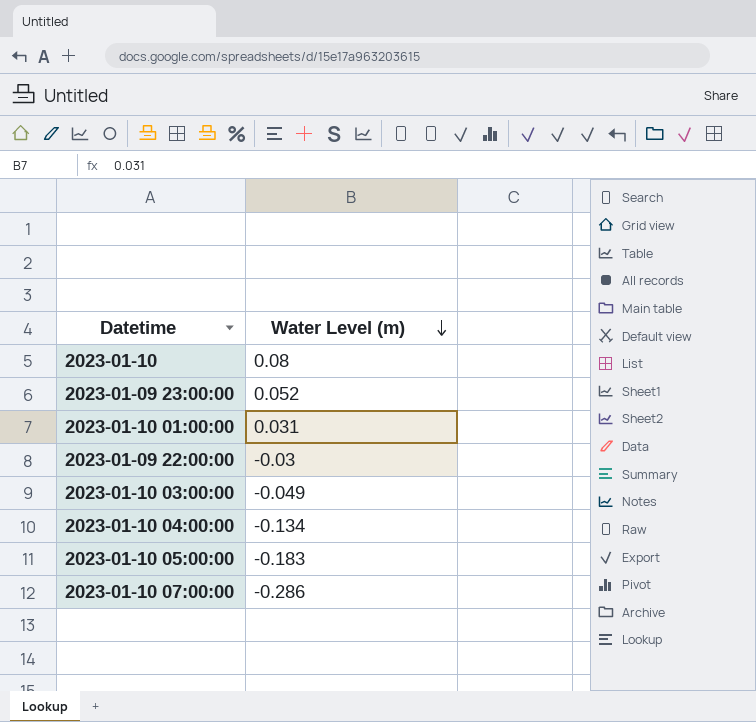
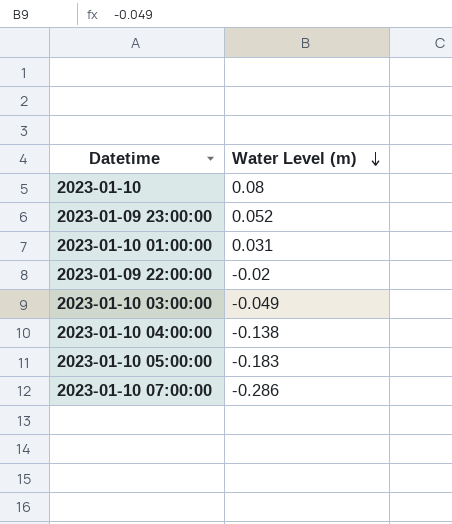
2023-01-09 22:00:00 | Water Level (m): -0.03 -> -0.02
2023-01-10 04:00:00 | Water Level (m): -0.134 -> -0.138

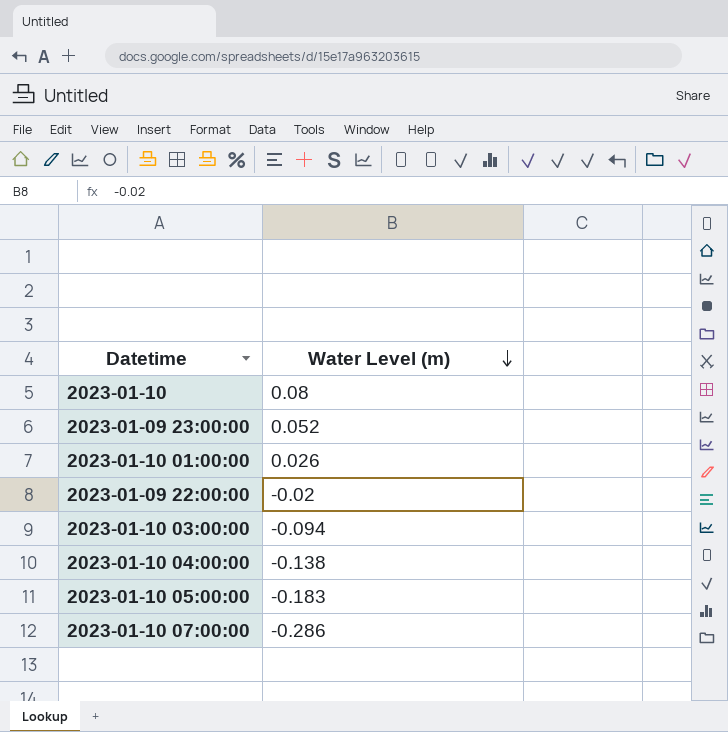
2023-01-10 01:00:00 | Water Level (m): 0.031 -> 0.026
2023-01-10 03:00:00 | Water Level (m): -0.049 -> -0.094

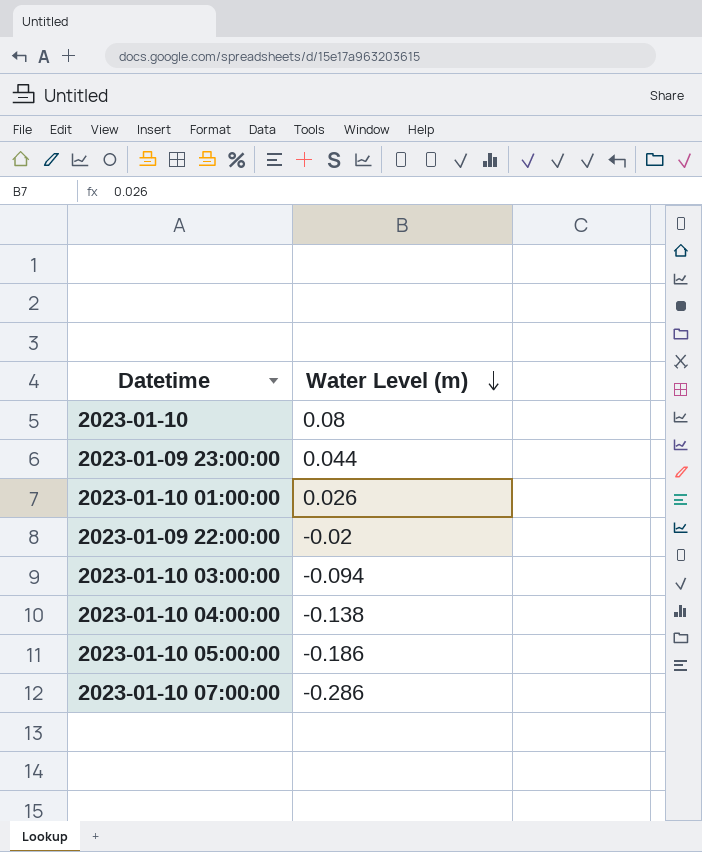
2023-01-09 23:00:00 | Water Level (m): 0.052 -> 0.044
2023-01-10 05:00:00 | Water Level (m): -0.183 -> -0.186

